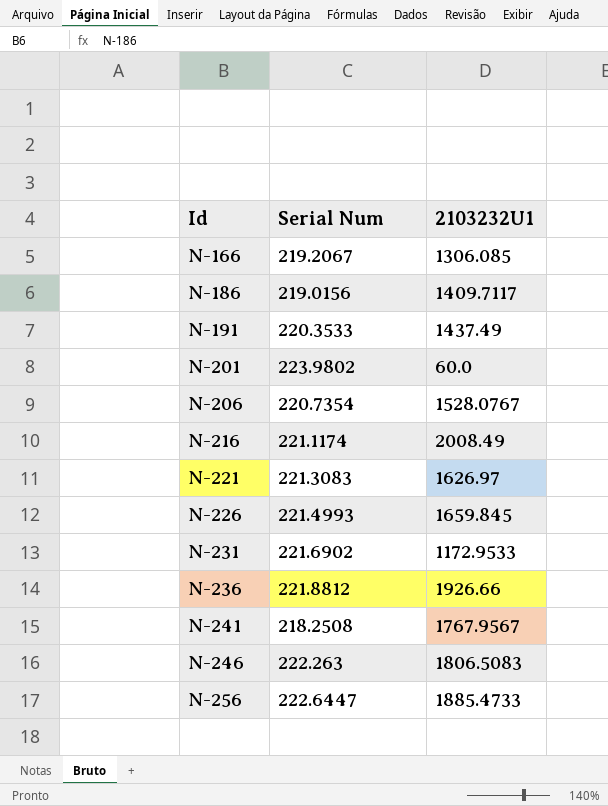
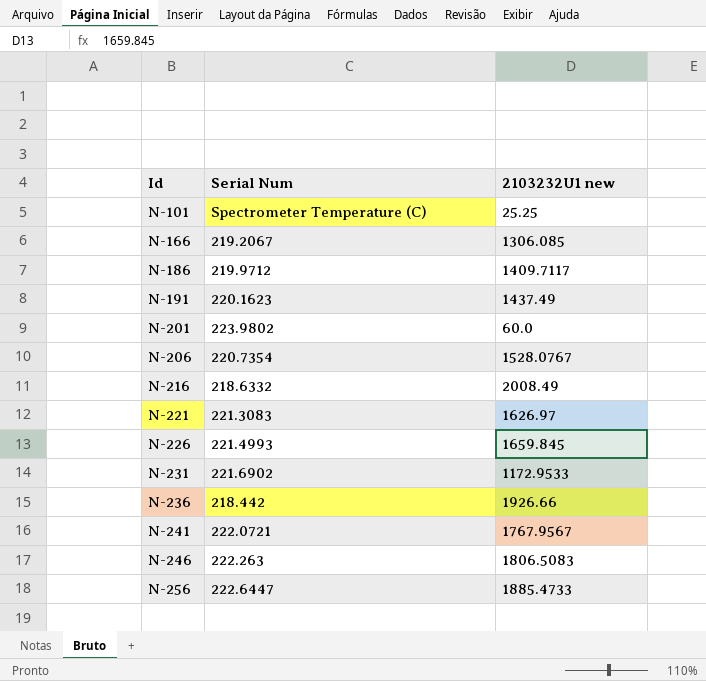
column name: 2103232U1 -> 2103232U1 new
row N-101: none -> Spectrometer Temperature (C) | 25.25
N-186 | Serial Num: 219.0156 -> 219.9712
N-191 | Serial Num: 220.3533 -> 220.1623
N-216 | Serial Num: 221.1174 -> 218.6332
N-236 | Serial Num: 221.8812 -> 218.442
N-241 | Serial Num: 218.2508 -> 222.0721

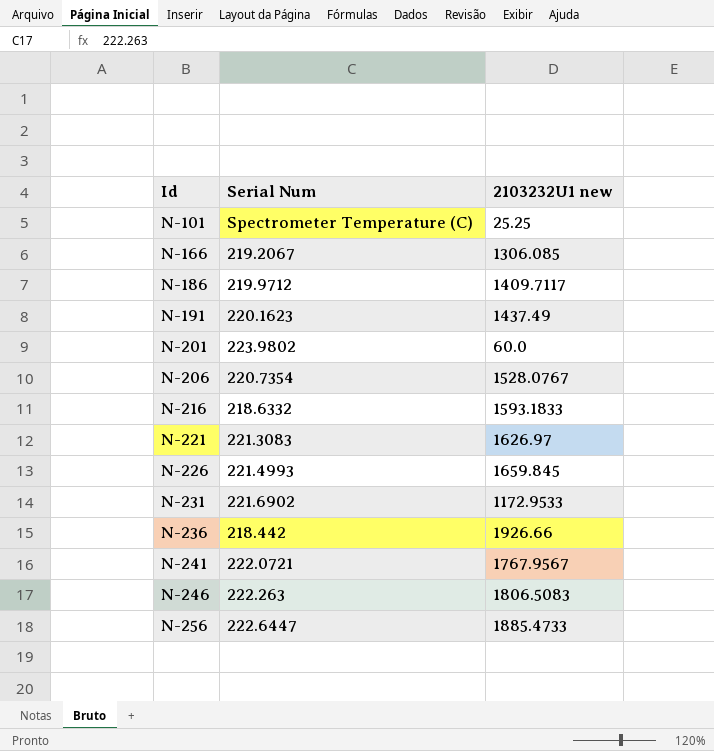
N-216 | 2103232U1 new: 2008.49 -> 1593.1833

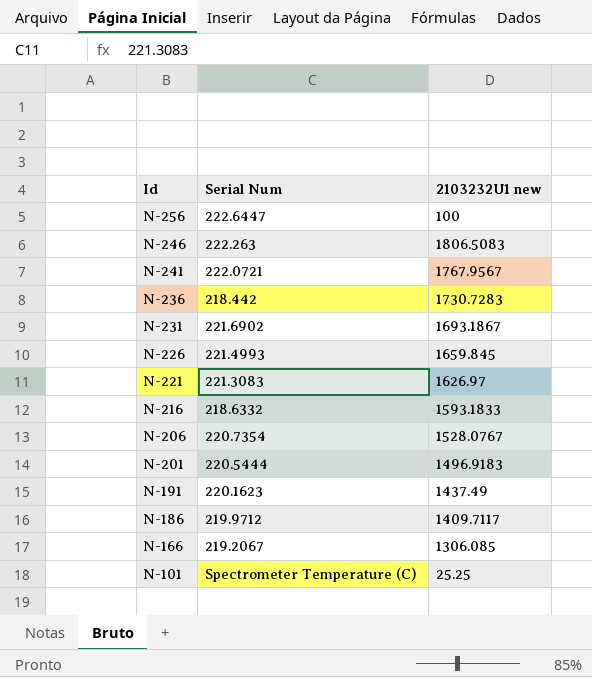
row order: Id ascending -> Id descending
N-256 | 2103232U1 new: 1885.4733 -> 100
N-236 | 2103232U1 new: 1926.66 -> 1730.7283
N-231 | 2103232U1 new: 1172.9533 -> 1693.1867
N-201 | Serial Num: 223.9802 -> 220.5444
N-201 | 2103232U1 new: 60.0 -> 1496.9183

